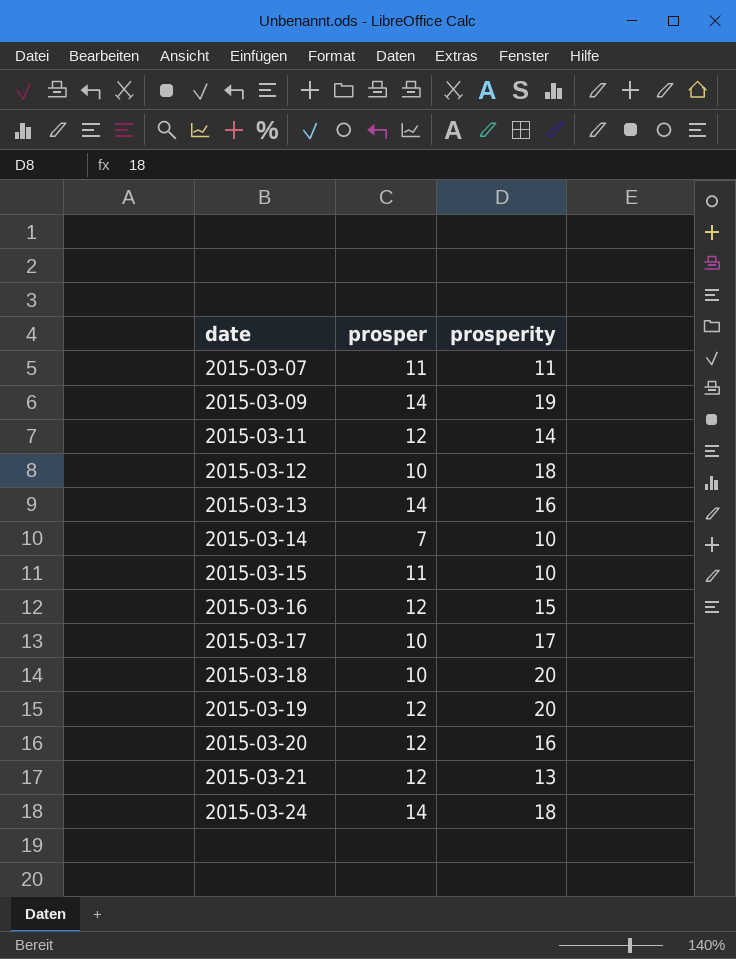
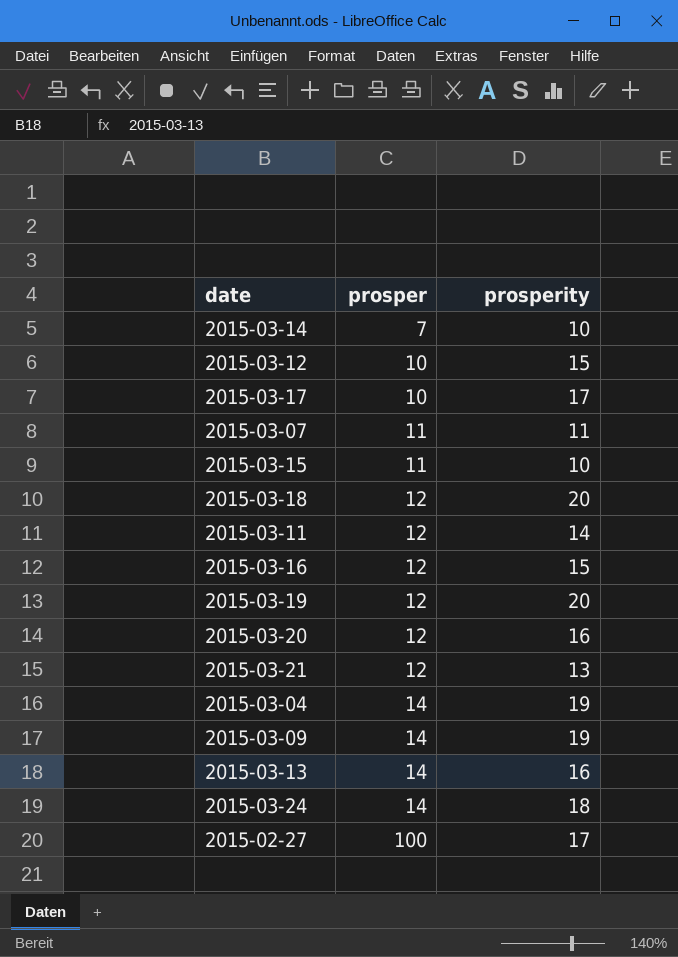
row order: date ascending -> prosper ascending
2015-03-12 | prosperity: 18 -> 15
2015-03-18 | prosper: 10 -> 12
row 2015-03-04: none -> 14 | 19
row 2015-02-27: none -> 100 | 17

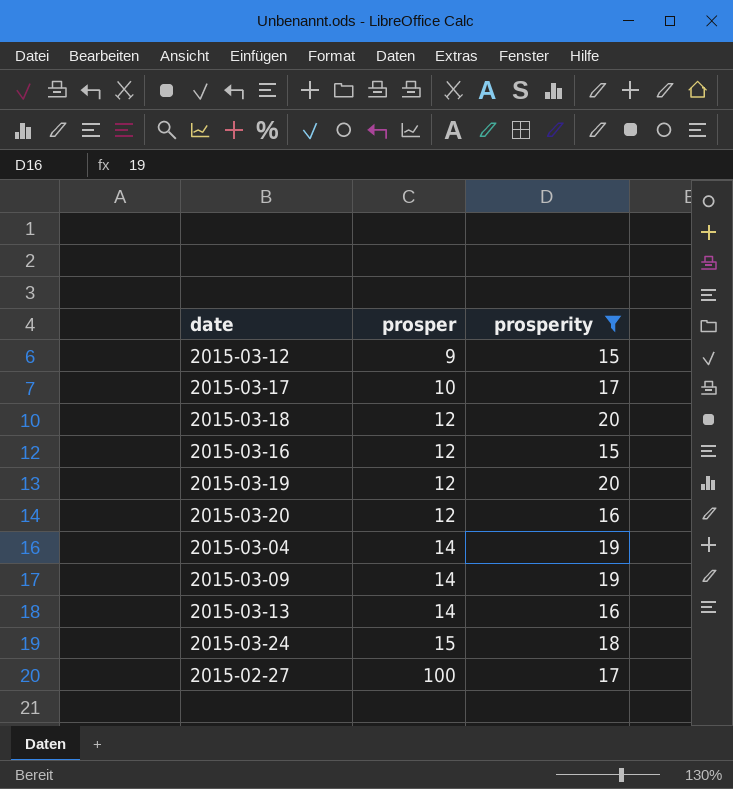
filter: none -> prosperity >= 15
2015-03-12 | prosper: 10 -> 9
2015-03-24 | prosper: 14 -> 15

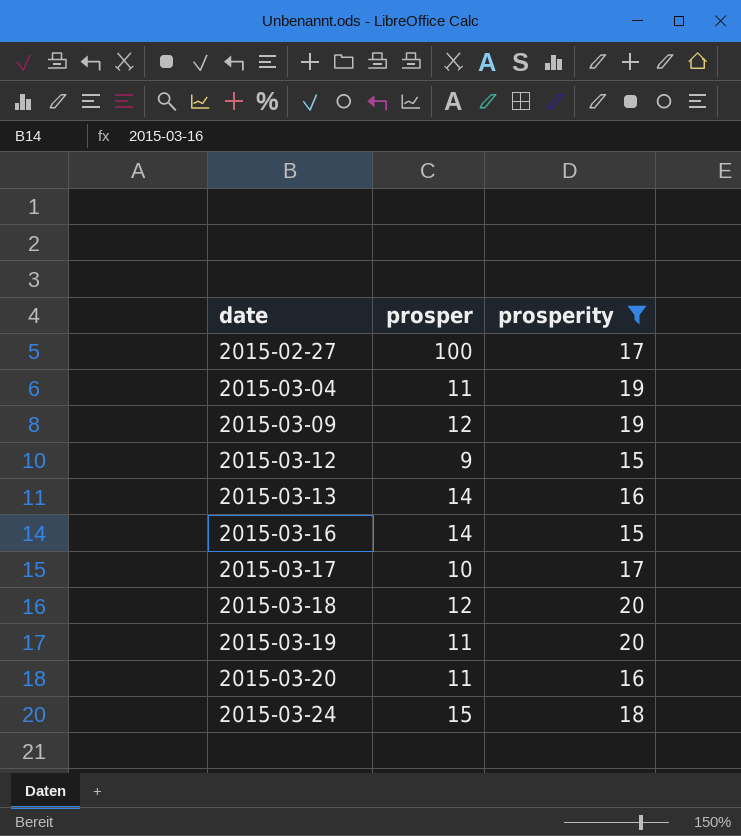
row order: prosper ascending -> date ascending
2015-03-04 | prosper: 14 -> 11
2015-03-09 | prosper: 14 -> 12
2015-03-16 | prosper: 12 -> 14
2015-03-19 | prosper: 12 -> 11
2015-03-20 | prosper: 12 -> 11

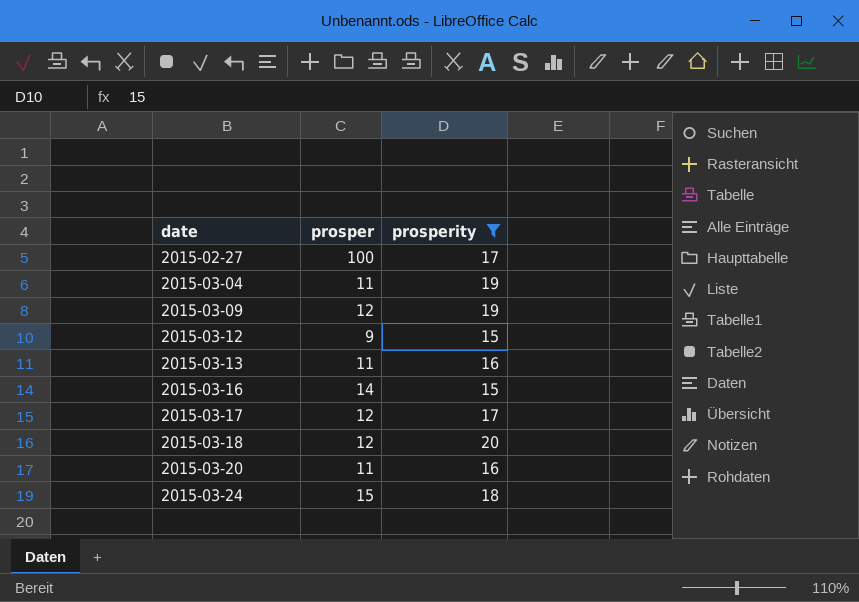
row 2015-03-19: 11 | 20 -> none
2015-03-13 | prosper: 14 -> 11
2015-03-17 | prosper: 10 -> 12

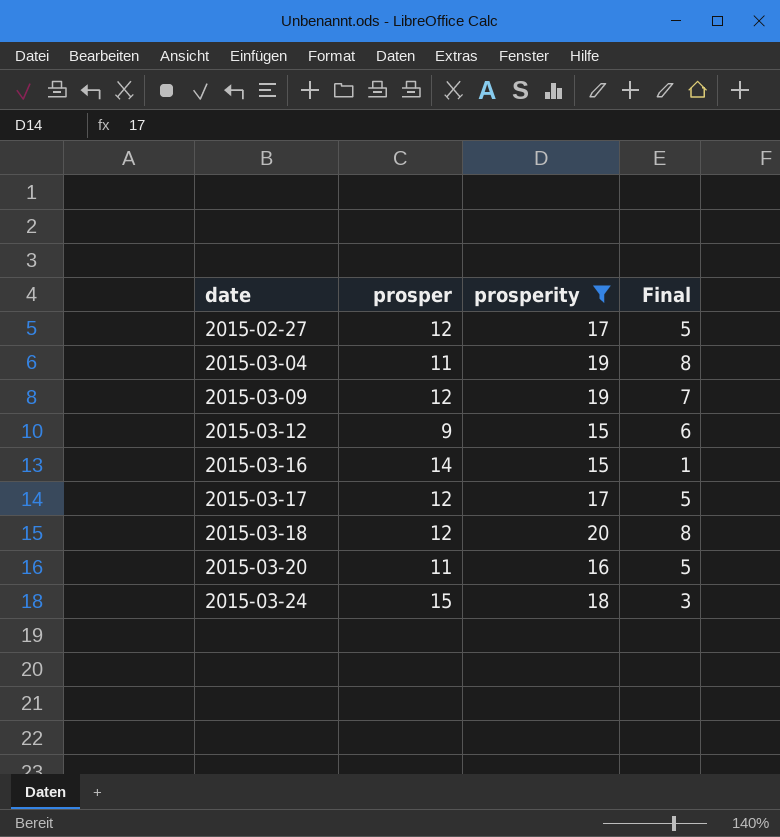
column Final | formula: none -> [prosperity] - [prosper]
row 2015-03-13: 11 | 16 -> none
2015-02-27 | prosper: 100 -> 12

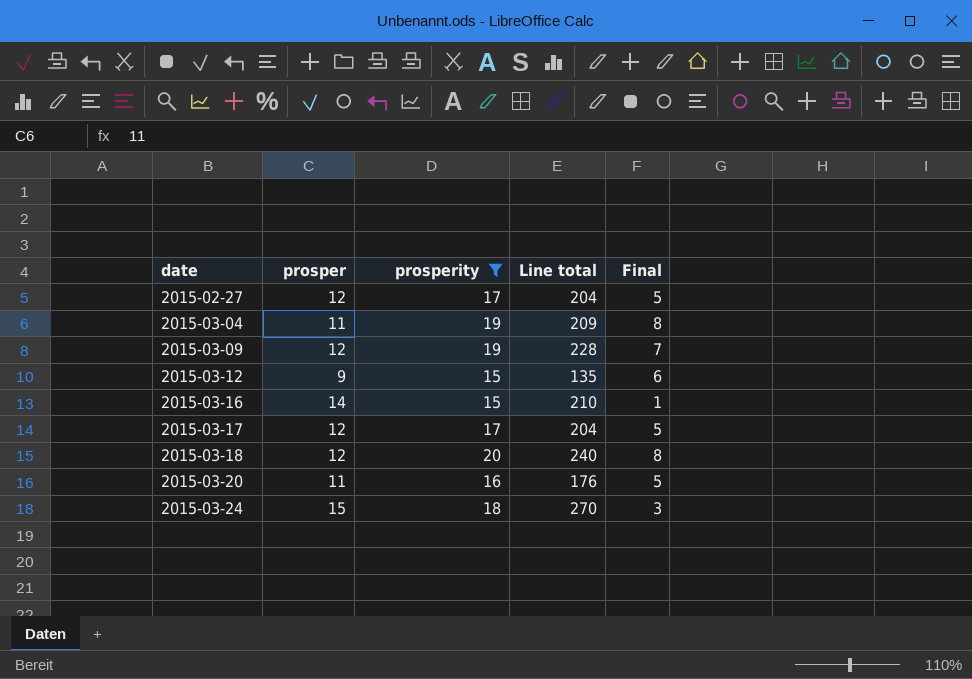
column Line total | formula: none -> [prosper] * [prosperity]

